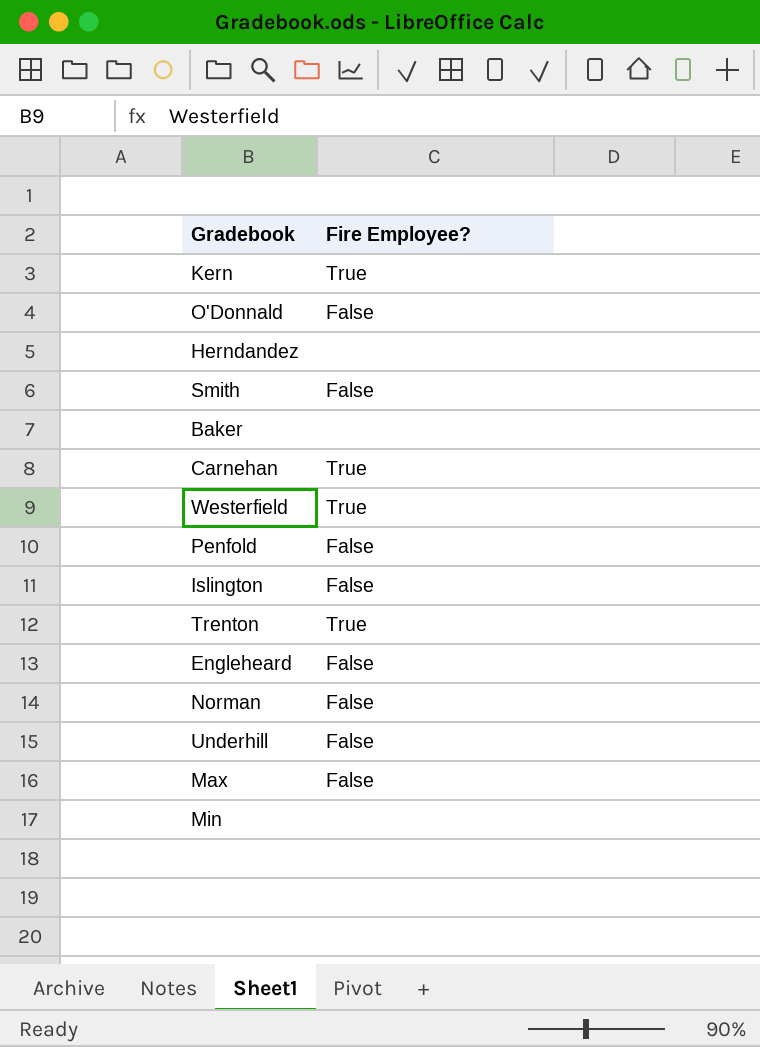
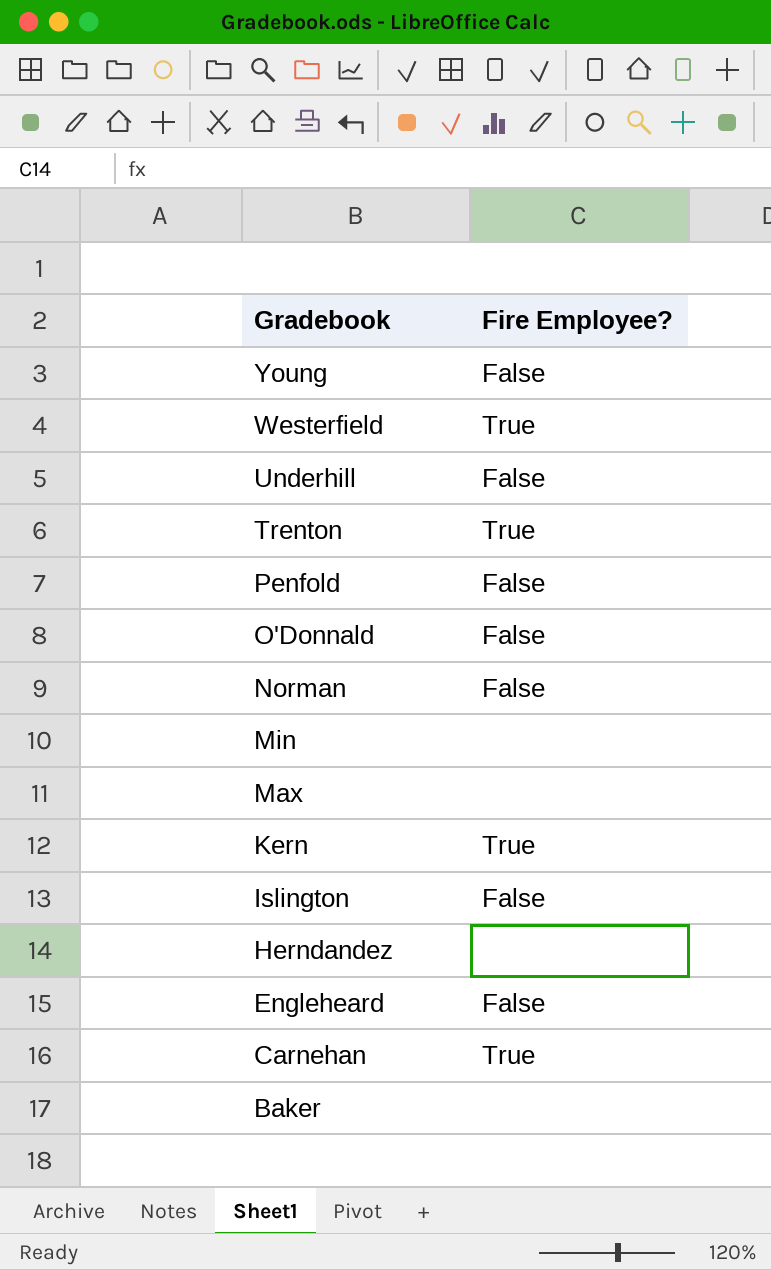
row order: none -> Gradebook descending
row Smith: False -> none
row Young: none -> False
Max | Fire Employee?: False -> none

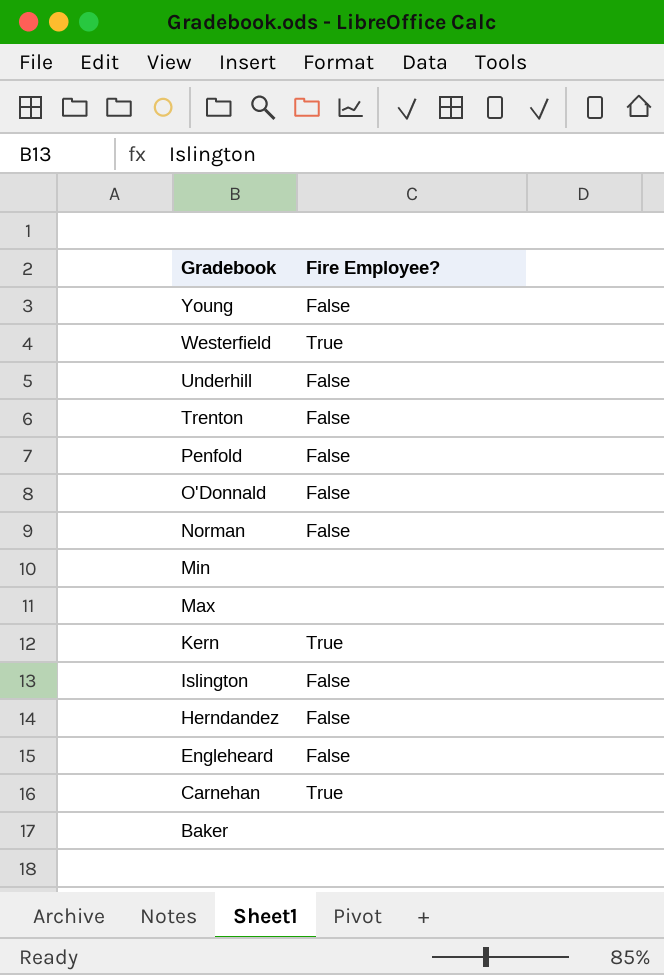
Trenton | Fire Employee?: True -> False
Herndandez | Fire Employee?: none -> False

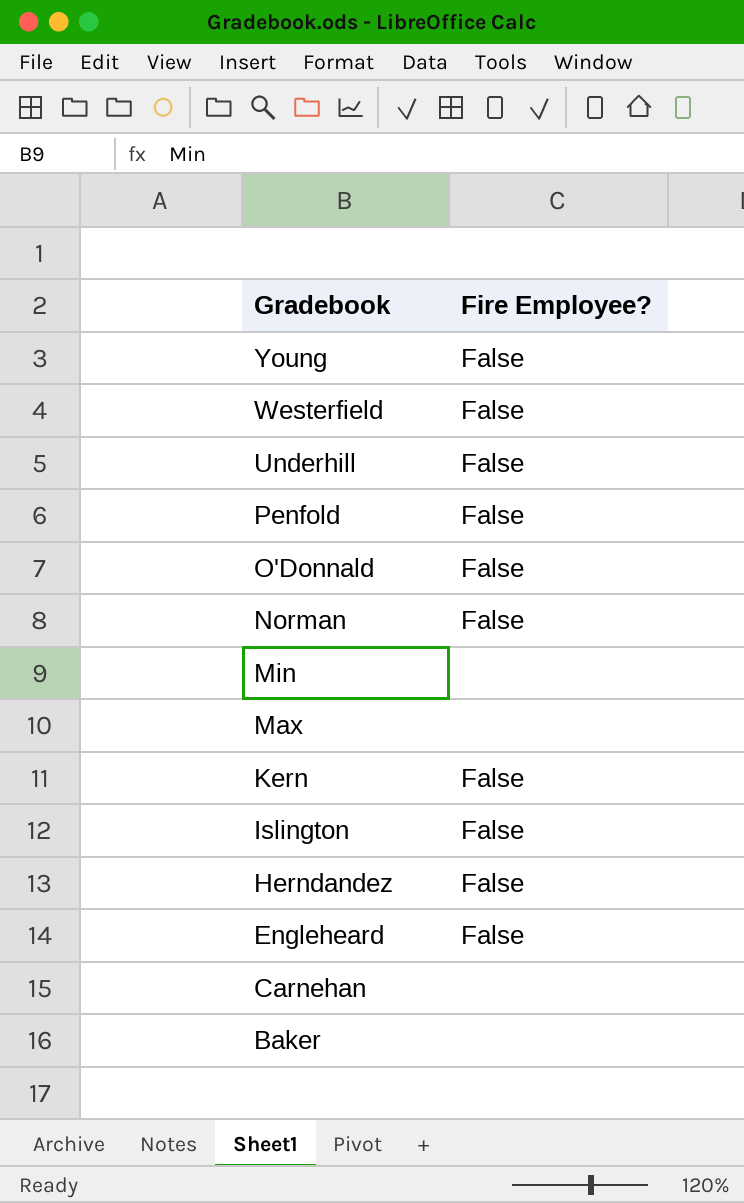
row Trenton: False -> none
Westerfield | Fire Employee?: True -> False
Kern | Fire Employee?: True -> False
Carnehan | Fire Employee?: True -> none

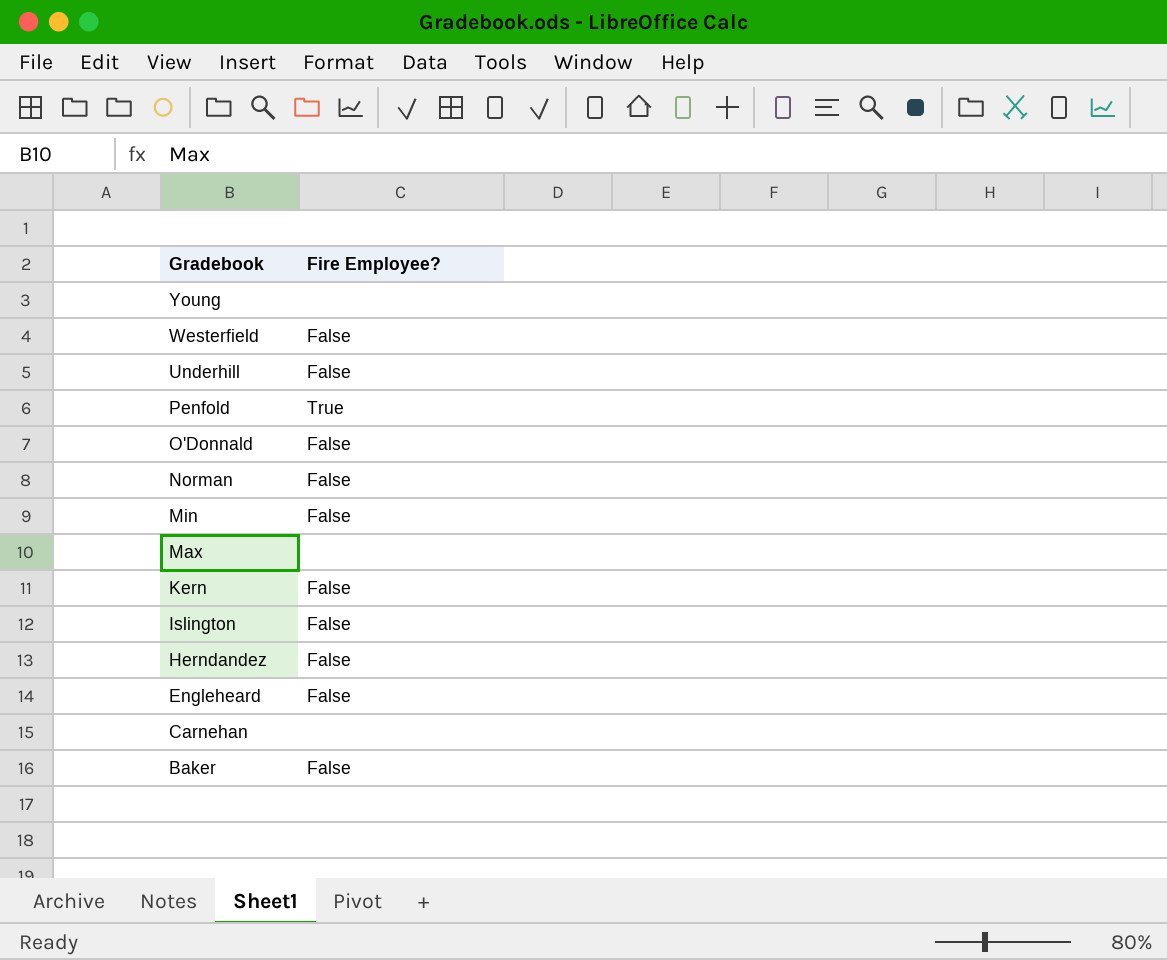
Young | Fire Employee?: False -> none
Penfold | Fire Employee?: False -> True
Min | Fire Employee?: none -> False
Baker | Fire Employee?: none -> False

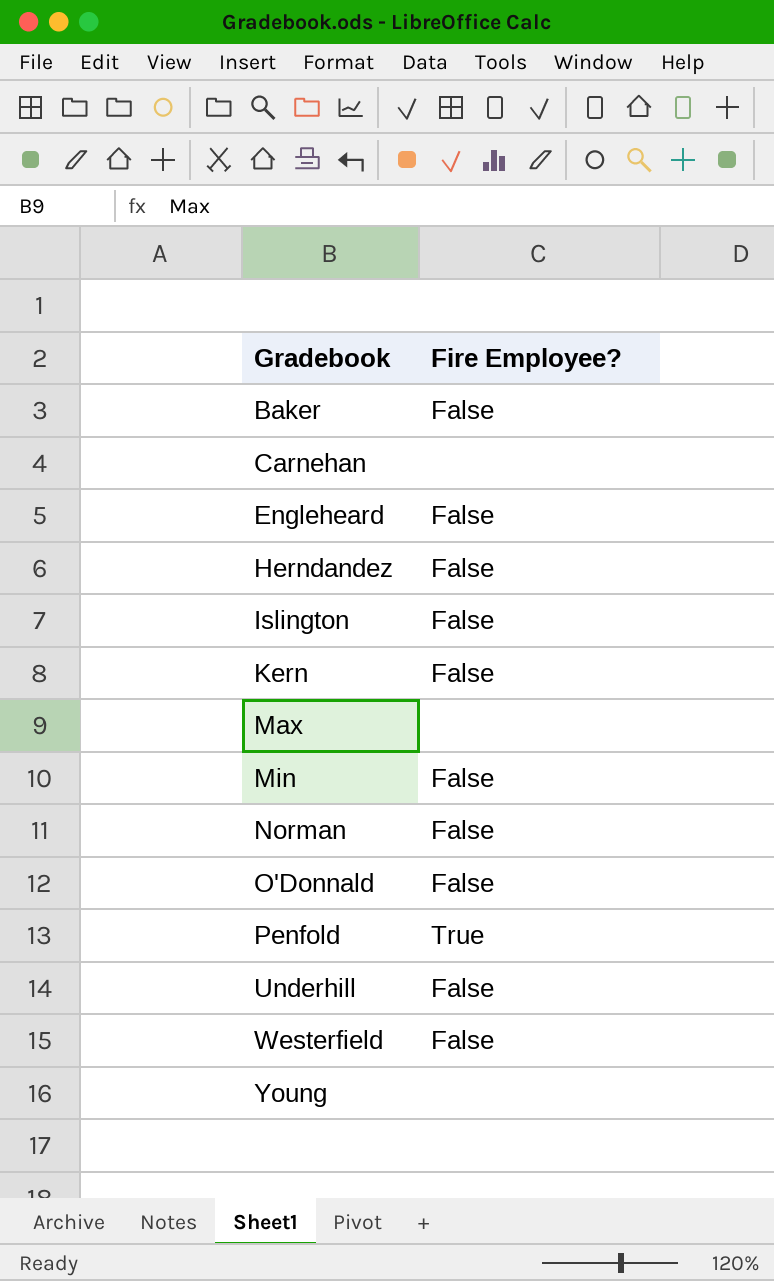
row order: Gradebook descending -> Gradebook ascending

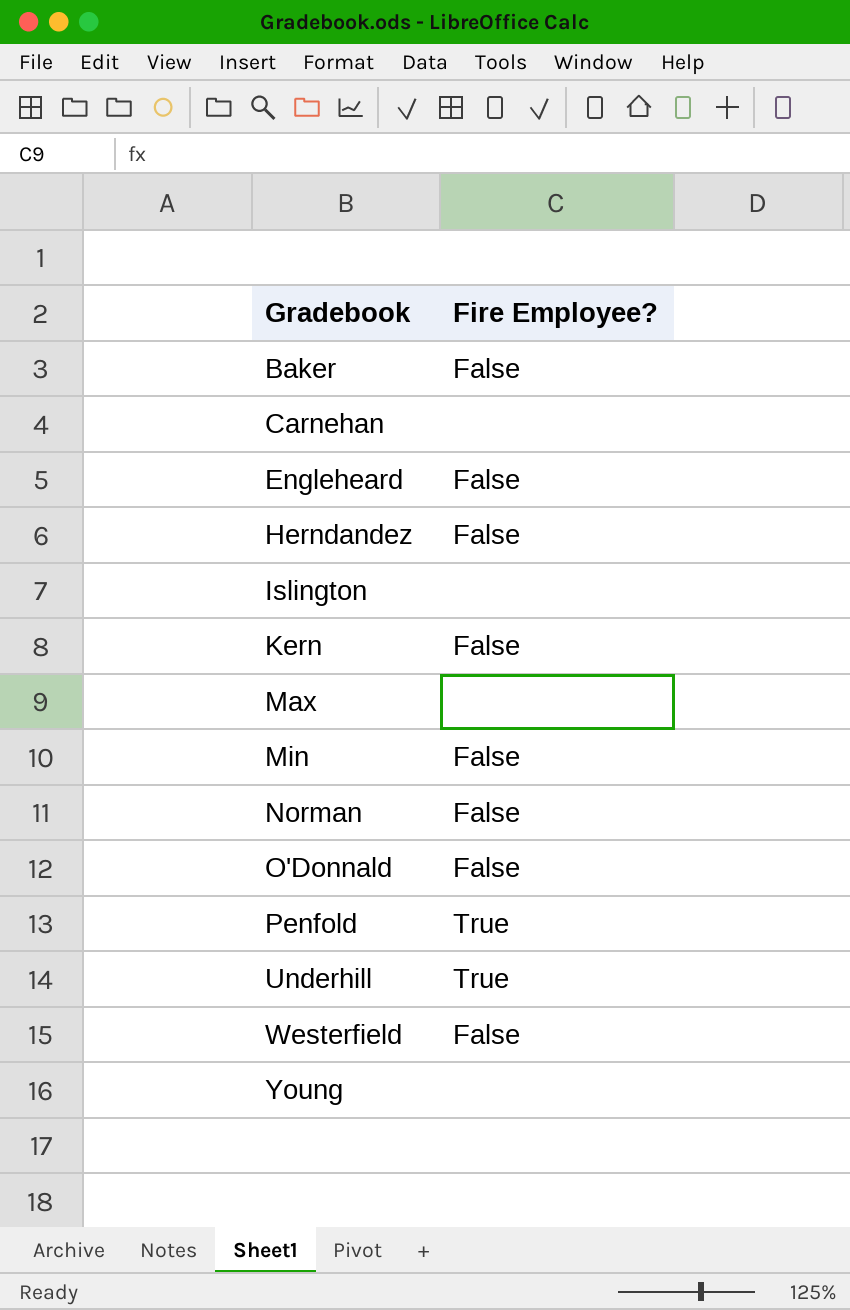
Islington | Fire Employee?: False -> none
Underhill | Fire Employee?: False -> True

